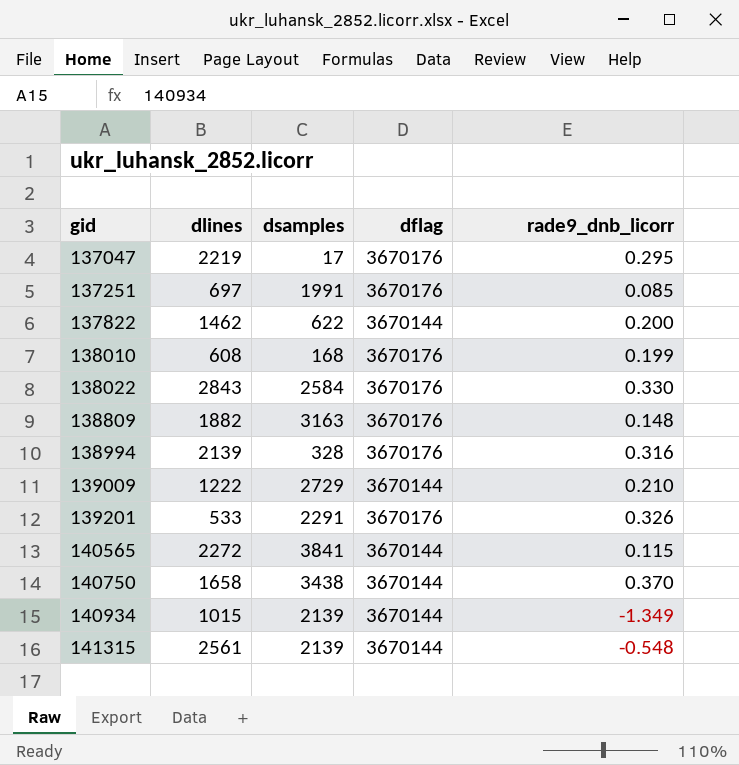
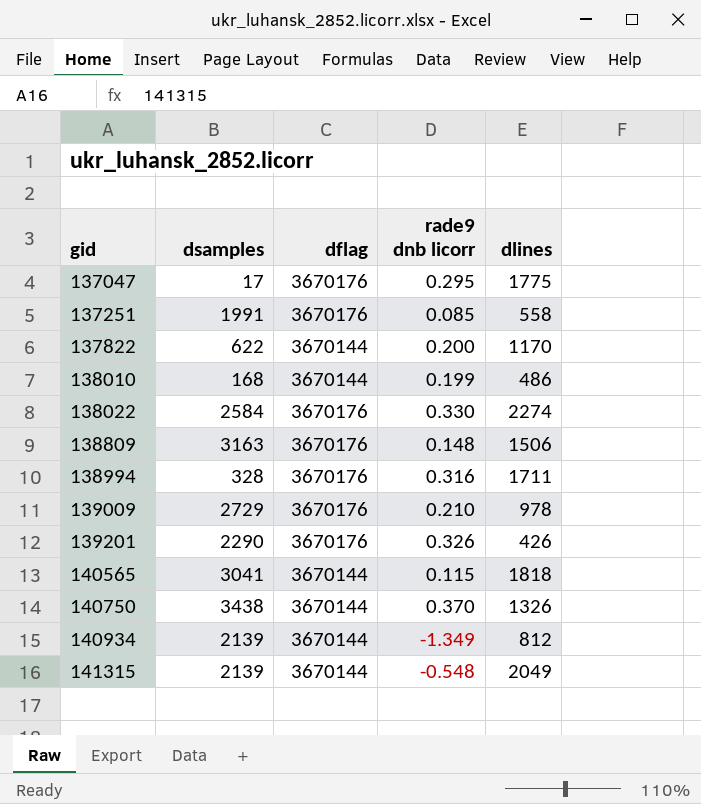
column name: rade9_dnb_licorr -> rade9 dnb licorr
column dlines | position: 2 -> 5
137047 | dlines: 2219 -> 1775
137251 | dlines: 697 -> 558
137822 | dlines: 1462 -> 1170
138010 | dflag: 3670176 -> 3670144
138010 | dlines: 608 -> 486
138022 | dlines: 2843 -> 2274
138809 | dlines: 1882 -> 1506
138994 | dlines: 2139 -> 1711
139009 | dflag: 3670144 -> 3670176
139009 | dlines: 1222 -> 978
139201 | dsamples: 2291 -> 2290
139201 | dlines: 533 -> 426
140565 | dsamples: 3841 -> 3041
140565 | dlines: 2272 -> 1818
140750 | dlines: 1658 -> 1326
140934 | dlines: 1015 -> 812
141315 | dlines: 2561 -> 2049

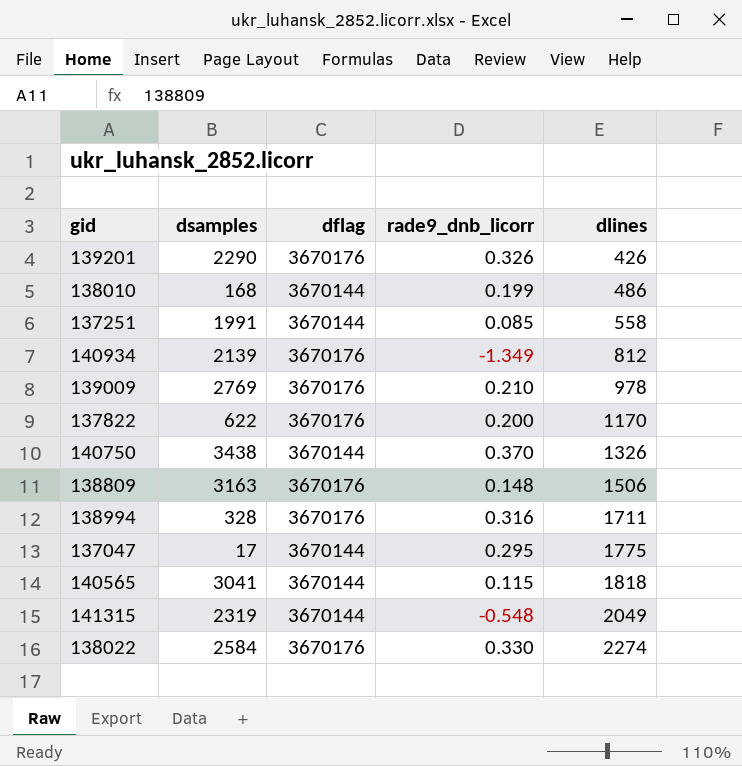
row order: gid ascending -> dlines ascending
column name: rade9 dnb licorr -> rade9_dnb_licorr
137251 | dflag: 3670176 -> 3670144
140934 | dflag: 3670144 -> 3670176
139009 | dsamples: 2729 -> 2769
137822 | dflag: 3670144 -> 3670176
137047 | dflag: 3670176 -> 3670144
141315 | dsamples: 2139 -> 2319

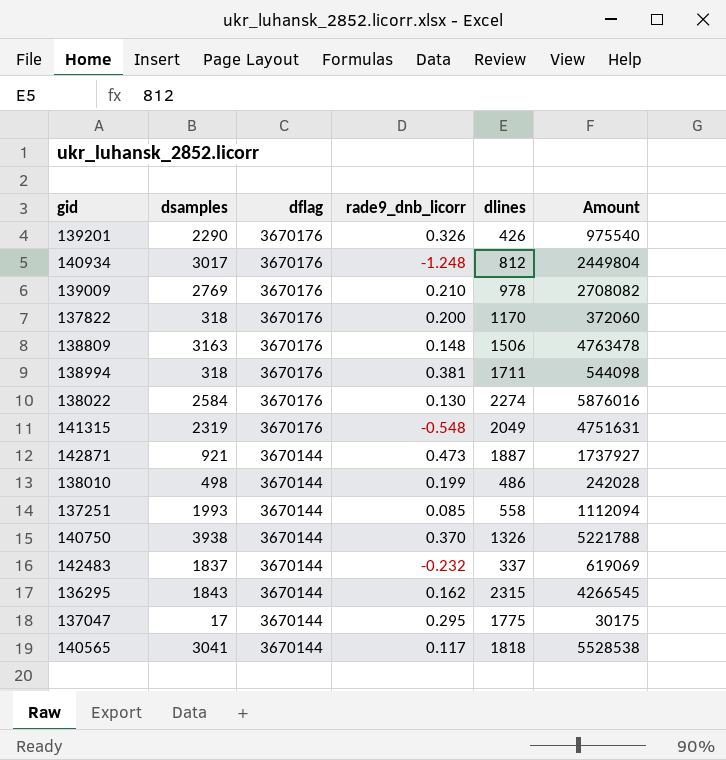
row order: dlines ascending -> dflag descending
column Amount | formula: none -> [dsamples] * [dlines]
140934 | dsamples: 2139 -> 3017
140934 | rade9_dnb_licorr: -1.349 -> -1.248
137822 | dsamples: 622 -> 318
138994 | dsamples: 328 -> 318
138994 | rade9_dnb_licorr: 0.316 -> 0.381
138022 | rade9_dnb_licorr: 0.330 -> 0.130
141315 | dflag: 3670144 -> 3670176
row 142871: none -> 921 | 3670144 | 0.473 | 1887 | 1737927
138010 | dsamples: 168 -> 498
137251 | dsamples: 1991 -> 1993
140750 | dsamples: 3438 -> 3938
row 142483: none -> 1837 | 3670144 | -0.232 | 337 | 619069
row 136295: none -> 1843 | 3670144 | 0.162 | 2315 | 4266545
140565 | rade9_dnb_licorr: 0.115 -> 0.117

